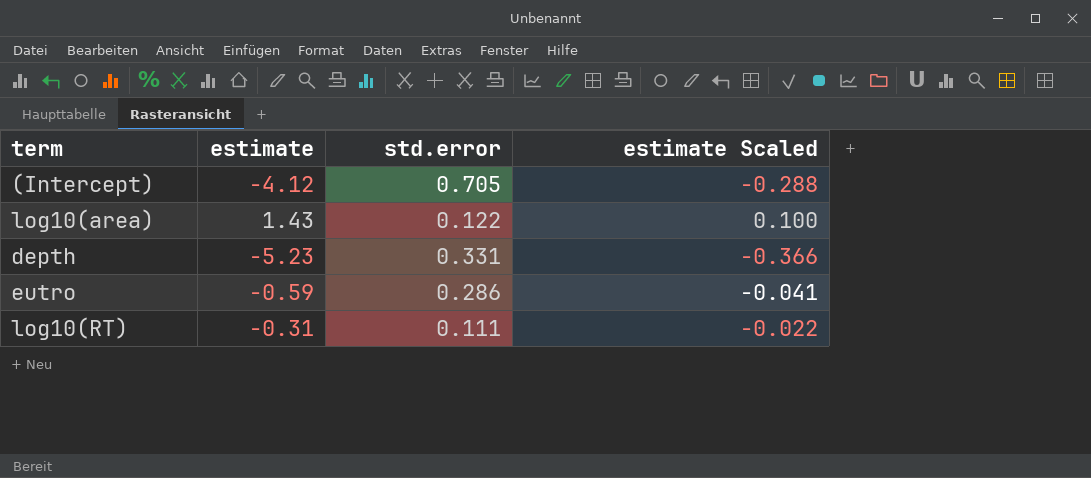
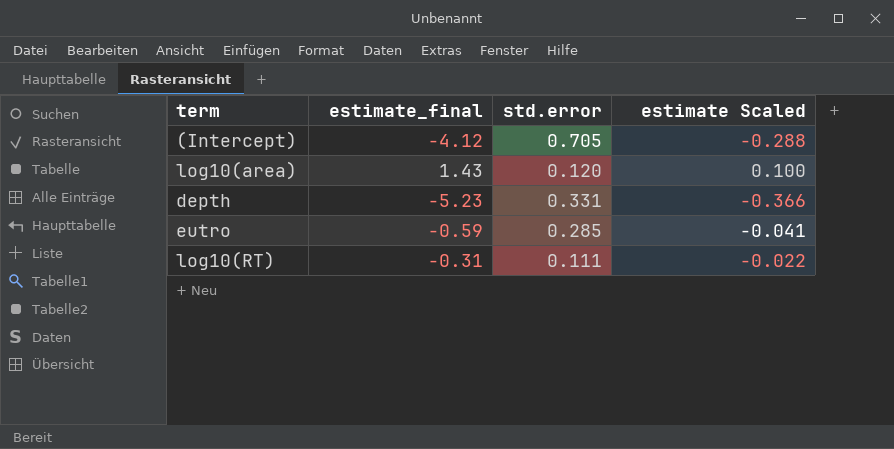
column name: estimate -> estimate_final
log10(area) | std.error: 0.122 -> 0.120
eutro | std.error: 0.286 -> 0.285

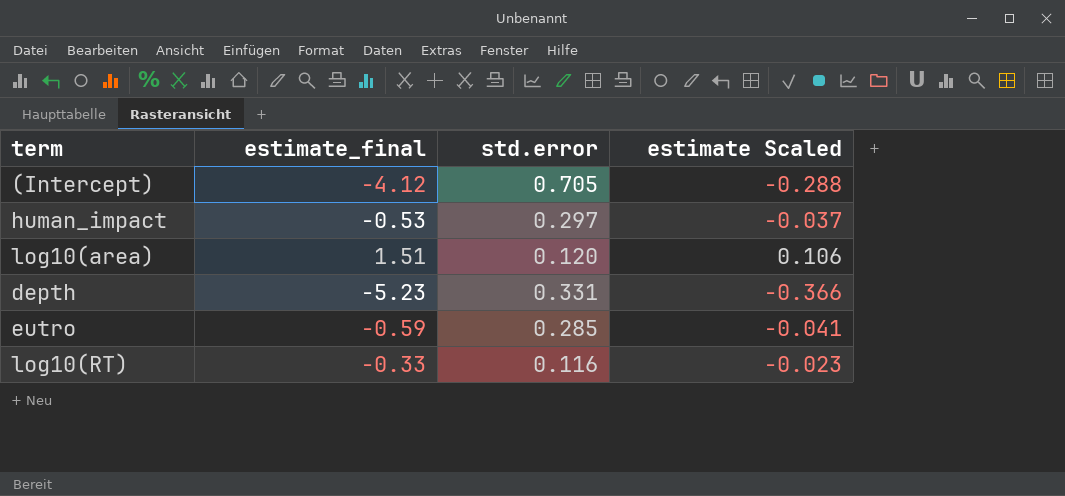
row human_impact: none -> -0.53 | 0.297 | -0.037
log10(area) | estimate_final: 1.43 -> 1.51
log10(area) | estimate Scaled: 0.100 -> 0.106
log10(RT) | estimate_final: -0.31 -> -0.33
log10(RT) | std.error: 0.111 -> 0.116
log10(RT) | estimate Scaled: -0.022 -> -0.023

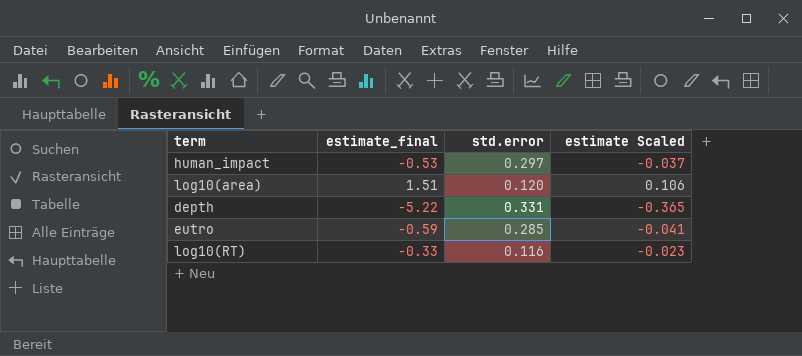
row (Intercept): -4.12 | 0.705 | -0.288 -> none
depth | estimate_final: -5.23 -> -5.22
depth | estimate Scaled: -0.366 -> -0.365

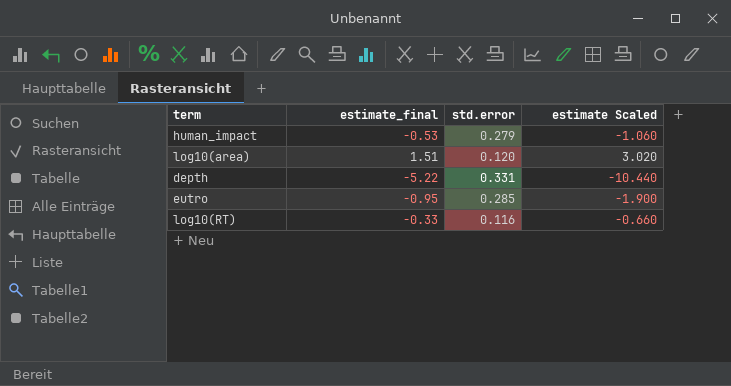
column estimate Scaled | formula: [estimate_final] * 0.07 -> [estimate_final] * 2
human_impact | std.error: 0.297 -> 0.279
eutro | estimate_final: -0.59 -> -0.95

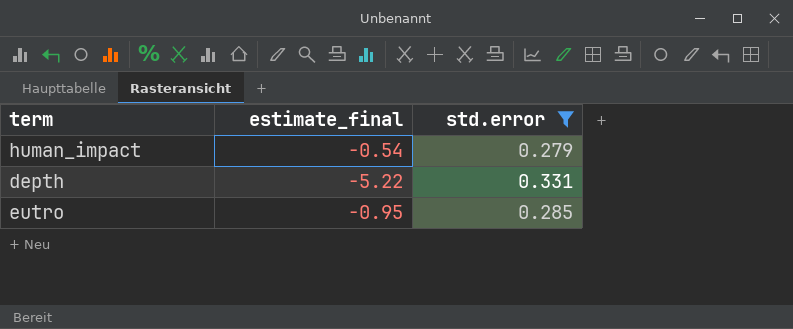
filter: none -> std.error >= 0.279
column estimate Scaled | formula: [estimate_final] * 2 -> none
human_impact | estimate_final: -0.53 -> -0.54

